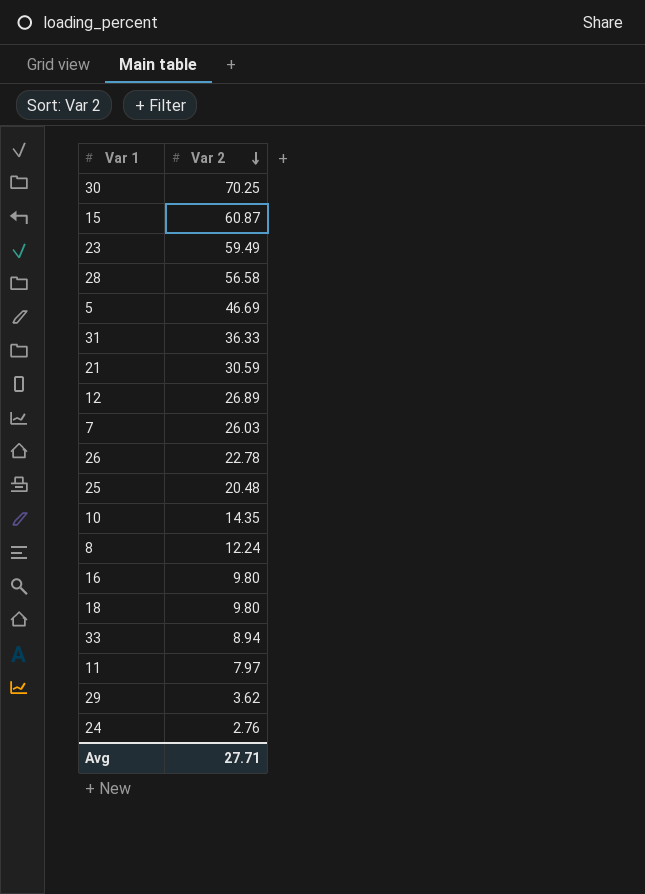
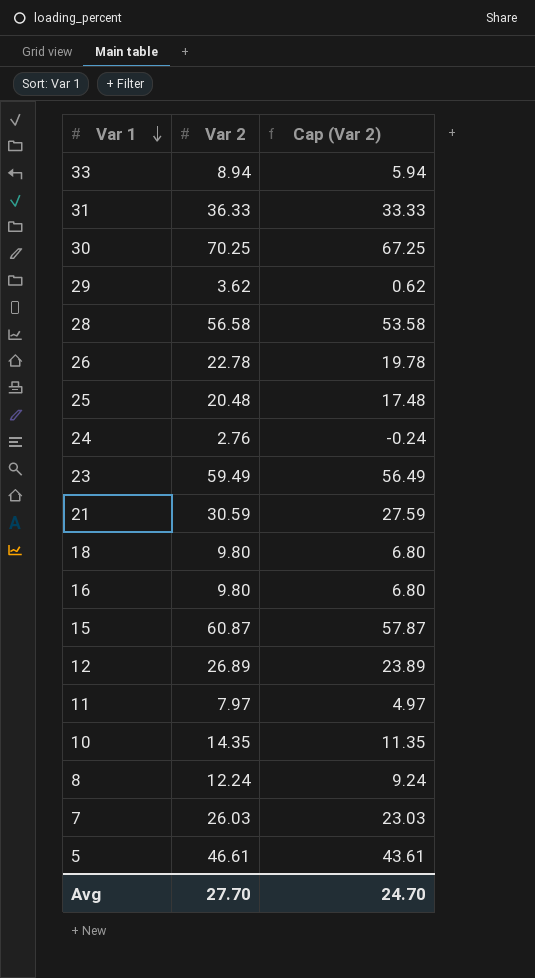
row order: Var 2 descending -> Var 1 descending
column Cap (Var 2) | formula: none -> [Var 2] - 3
5 | Var 2: 46.69 -> 46.61
Avg | Var 2: 27.71 -> 27.70

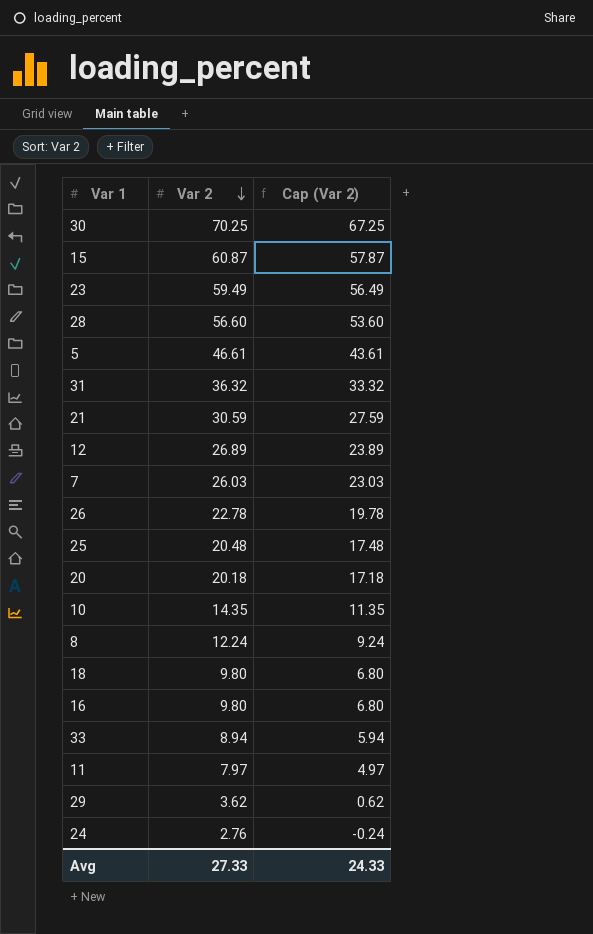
row order: Var 1 descending -> Var 2 descending
28 | Var 2: 56.58 -> 56.60
28 | Cap (Var 2): 53.58 -> 53.60
31 | Var 2: 36.33 -> 36.32
31 | Cap (Var 2): 33.33 -> 33.32
row 20: none -> 20.18 | 17.18
Avg | Var 2: 27.70 -> 27.33
Avg | Cap (Var 2): 24.70 -> 24.33

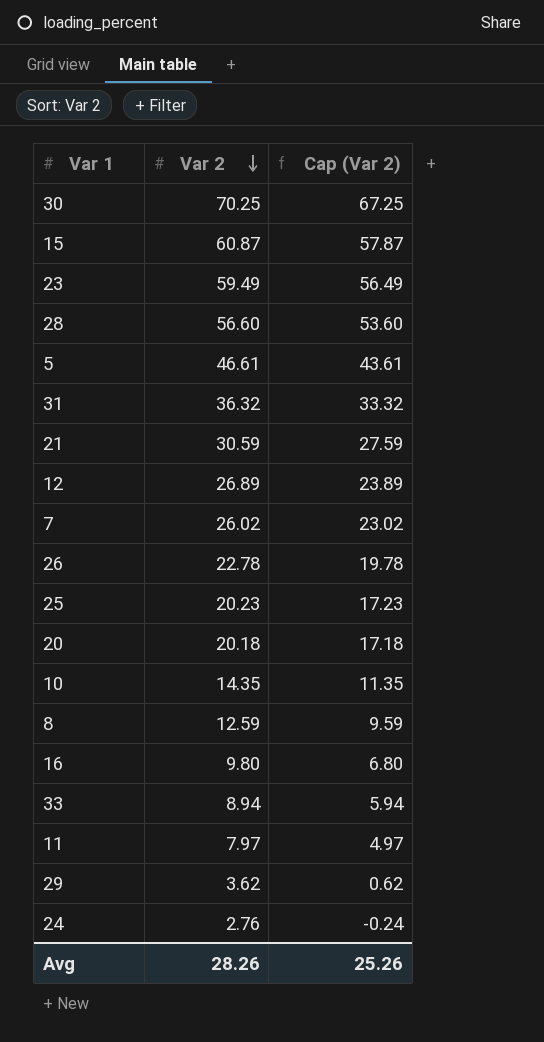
row 18: 9.80 | 6.80 -> none
7 | Var 2: 26.03 -> 26.02
7 | Cap (Var 2): 23.03 -> 23.02
25 | Var 2: 20.48 -> 20.23
25 | Cap (Var 2): 17.48 -> 17.23
8 | Var 2: 12.24 -> 12.59
8 | Cap (Var 2): 9.24 -> 9.59
Avg | Var 2: 27.33 -> 28.26
Avg | Cap (Var 2): 24.33 -> 25.26

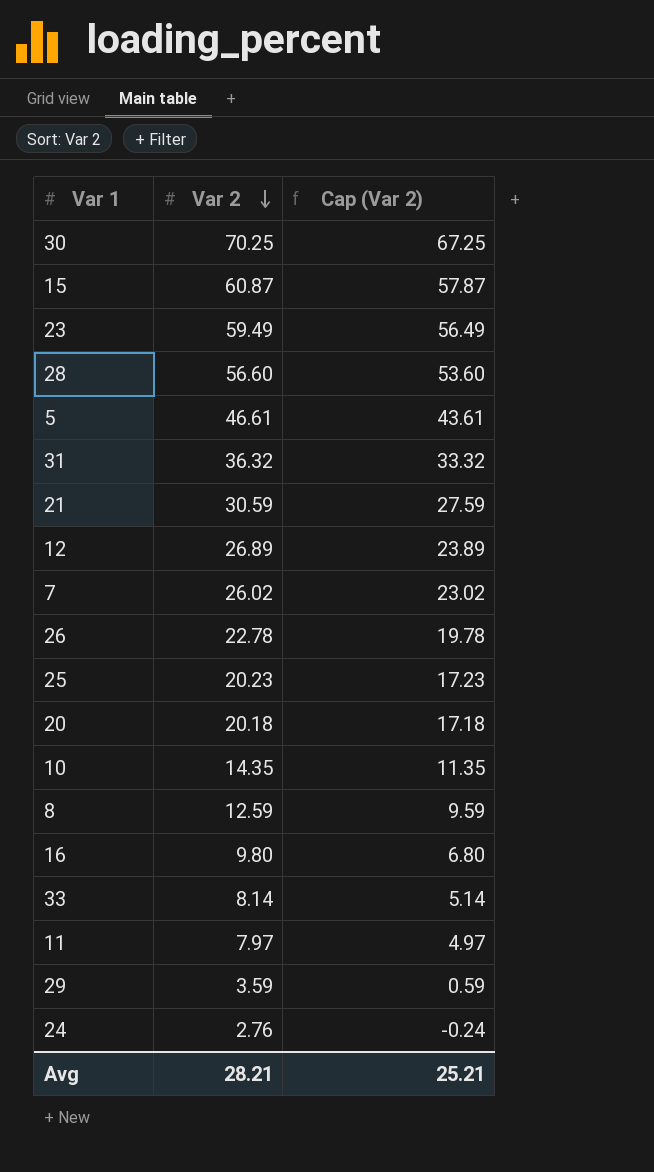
33 | Var 2: 8.94 -> 8.14
33 | Cap (Var 2): 5.94 -> 5.14
29 | Var 2: 3.62 -> 3.59
29 | Cap (Var 2): 0.62 -> 0.59
Avg | Var 2: 28.26 -> 28.21
Avg | Cap (Var 2): 25.26 -> 25.21

